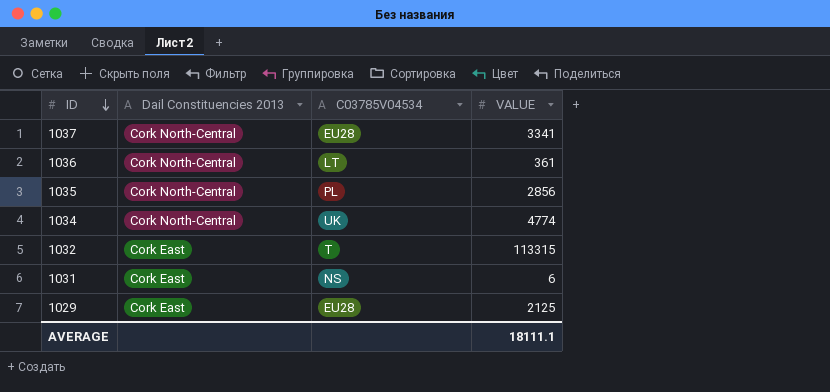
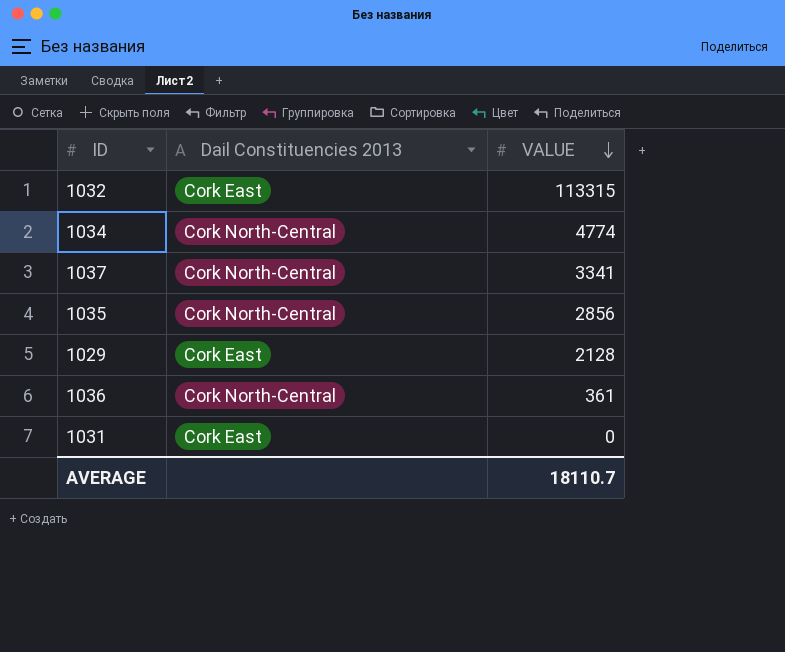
row order: ID descending -> VALUE descending
column C03785V04534 | position: 3 -> none
1029 | VALUE: 2125 -> 2128
1031 | VALUE: 6 -> 0
AVERAGE | VALUE: 18111.1 -> 18110.7

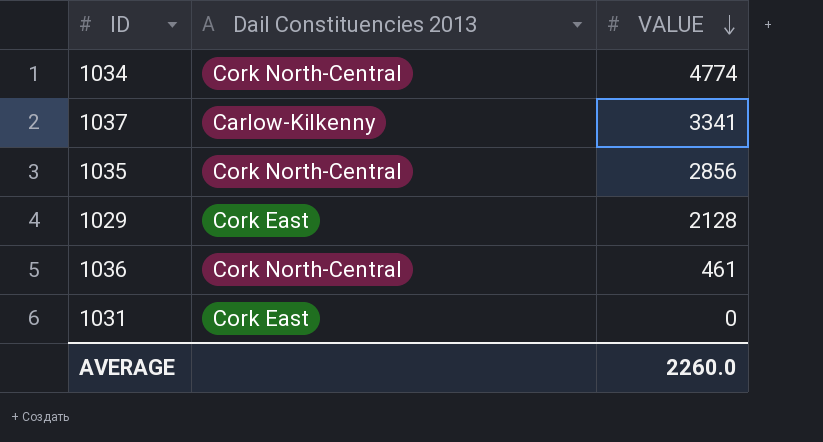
row 1032: Cork East | 113315 -> none
1037 | Dail Constituencies 2013: Cork North-Central -> Carlow-Kilkenny
1036 | VALUE: 361 -> 461
AVERAGE | VALUE: 18110.7 -> 2260.0

